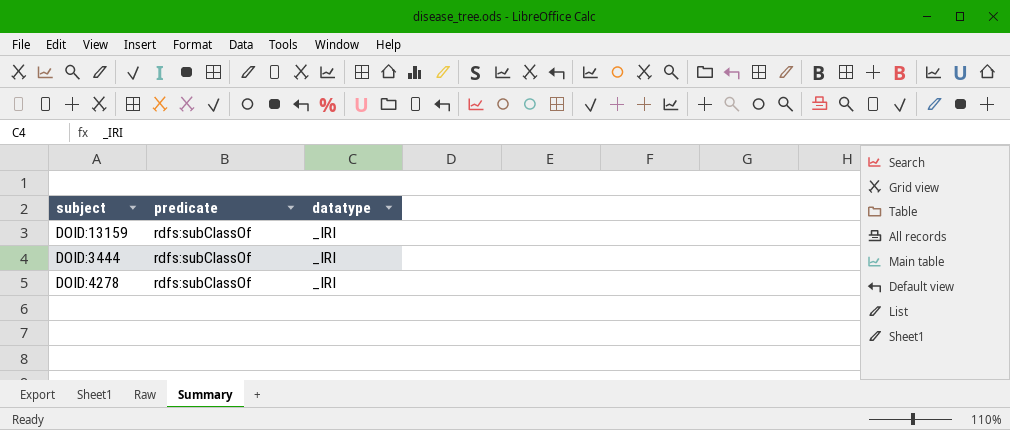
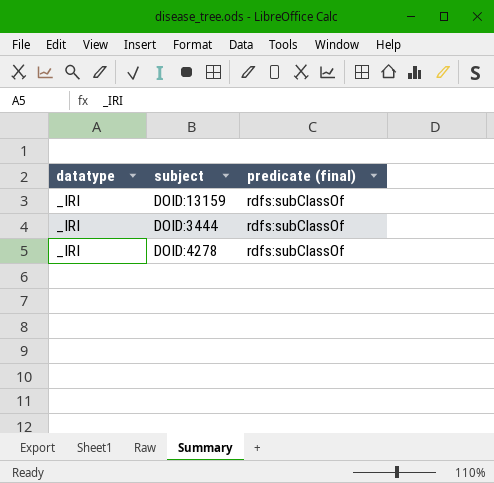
column datatype | position: 3 -> 1
column name: predicate -> predicate (final)

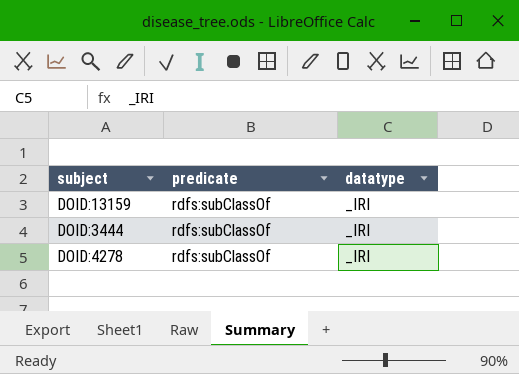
column name: predicate (final) -> predicate
column datatype | position: 1 -> 3

